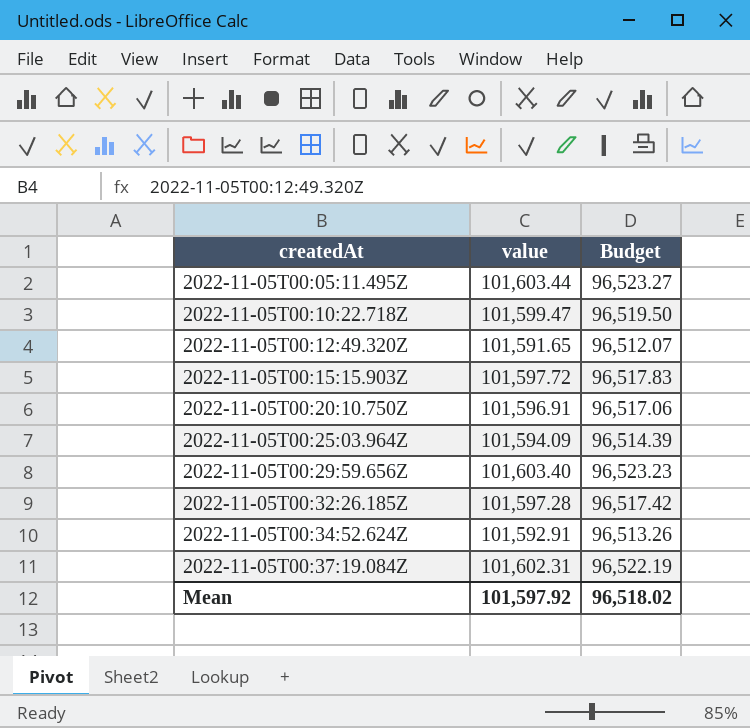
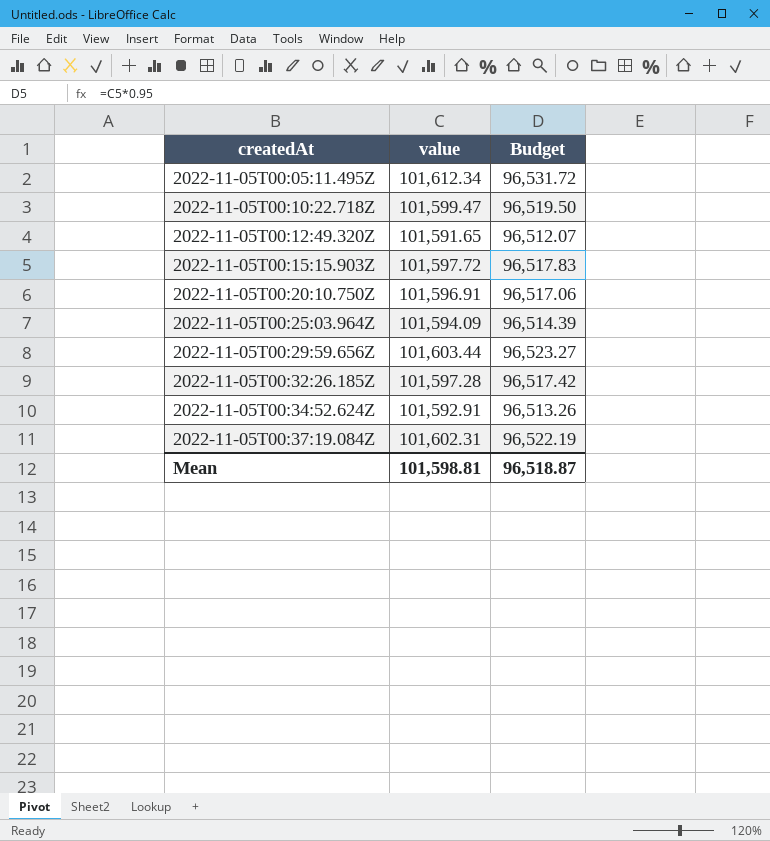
2022-11-05T00:05:11.495Z | value: 101,603.44 -> 101,612.34
2022-11-05T00:05:11.495Z | Budget: 96,523.27 -> 96,531.72
2022-11-05T00:29:59.656Z | value: 101,603.40 -> 101,603.44
2022-11-05T00:29:59.656Z | Budget: 96,523.23 -> 96,523.27
Mean | value: 101,597.92 -> 101,598.81
Mean | Budget: 96,518.02 -> 96,518.87

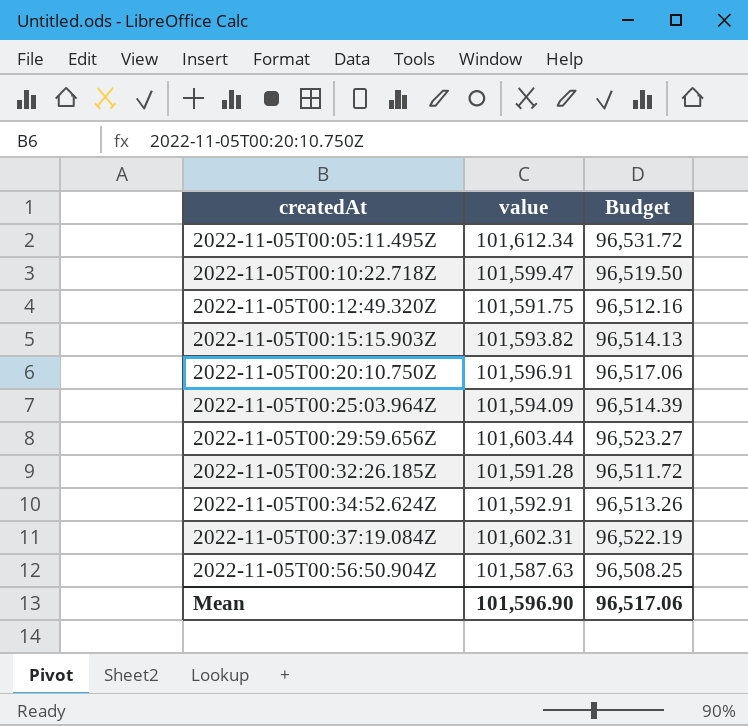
2022-11-05T00:12:49.320Z | value: 101,591.65 -> 101,591.75
2022-11-05T00:12:49.320Z | Budget: 96,512.07 -> 96,512.16
2022-11-05T00:15:15.903Z | value: 101,597.72 -> 101,593.82
2022-11-05T00:15:15.903Z | Budget: 96,517.83 -> 96,514.13
2022-11-05T00:32:26.185Z | value: 101,597.28 -> 101,591.28
2022-11-05T00:32:26.185Z | Budget: 96,517.42 -> 96,511.72
row 2022-11-05T00:56:50.904Z: none -> 101,587.63 | 96,508.25
Mean | value: 101,598.81 -> 101,596.90
Mean | Budget: 96,518.87 -> 96,517.06

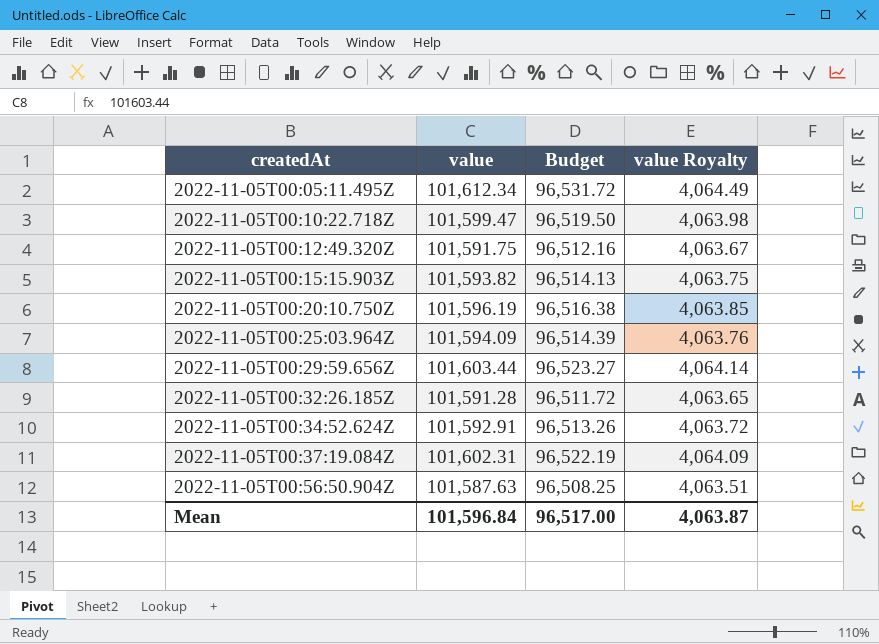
column value Royalty | formula: none -> [value] * 0.04
2022-11-05T00:20:10.750Z | value: 101,596.91 -> 101,596.19
2022-11-05T00:20:10.750Z | Budget: 96,517.06 -> 96,516.38
Mean | value: 101,596.90 -> 101,596.84
Mean | Budget: 96,517.06 -> 96,517.00

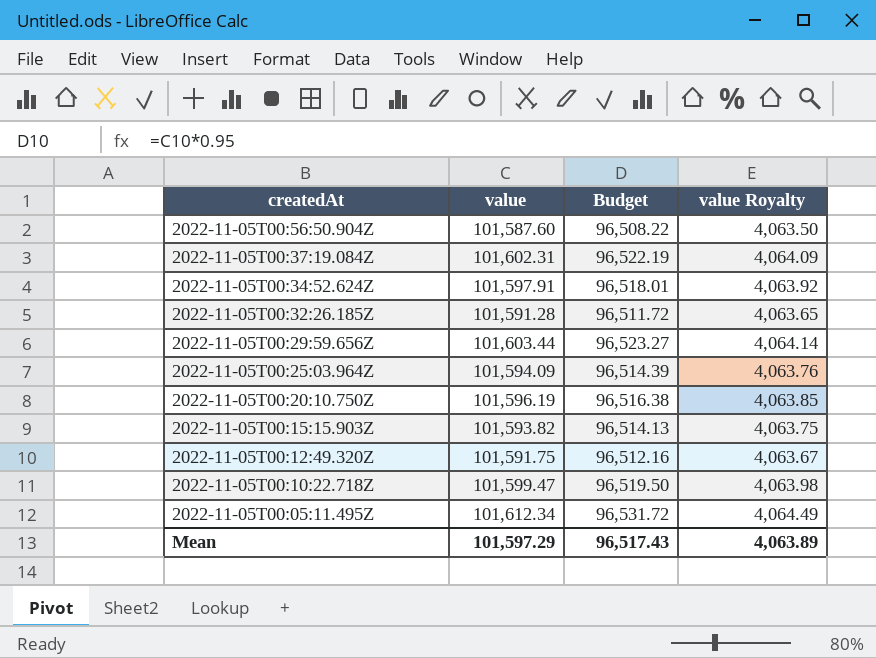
row order: createdAt ascending -> createdAt descending
2022-11-05T00:56:50.904Z | value: 101,587.63 -> 101,587.60
2022-11-05T00:56:50.904Z | Budget: 96,508.25 -> 96,508.22
2022-11-05T00:56:50.904Z | value Royalty: 4,063.51 -> 4,063.50
2022-11-05T00:34:52.624Z | value: 101,592.91 -> 101,597.91
2022-11-05T00:34:52.624Z | Budget: 96,513.26 -> 96,518.01
2022-11-05T00:34:52.624Z | value Royalty: 4,063.72 -> 4,063.92
Mean | value: 101,596.84 -> 101,597.29
Mean | Budget: 96,517.00 -> 96,517.43
Mean | value Royalty: 4,063.87 -> 4,063.89

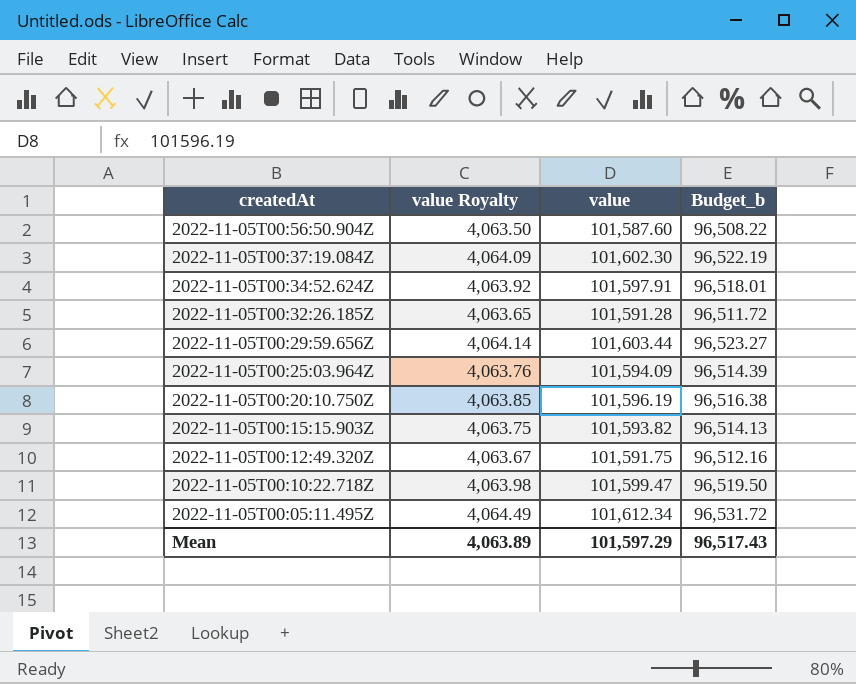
column value Royalty | position: 4 -> 2
column name: Budget -> Budget_b
2022-11-05T00:37:19.084Z | value: 101,602.31 -> 101,602.30

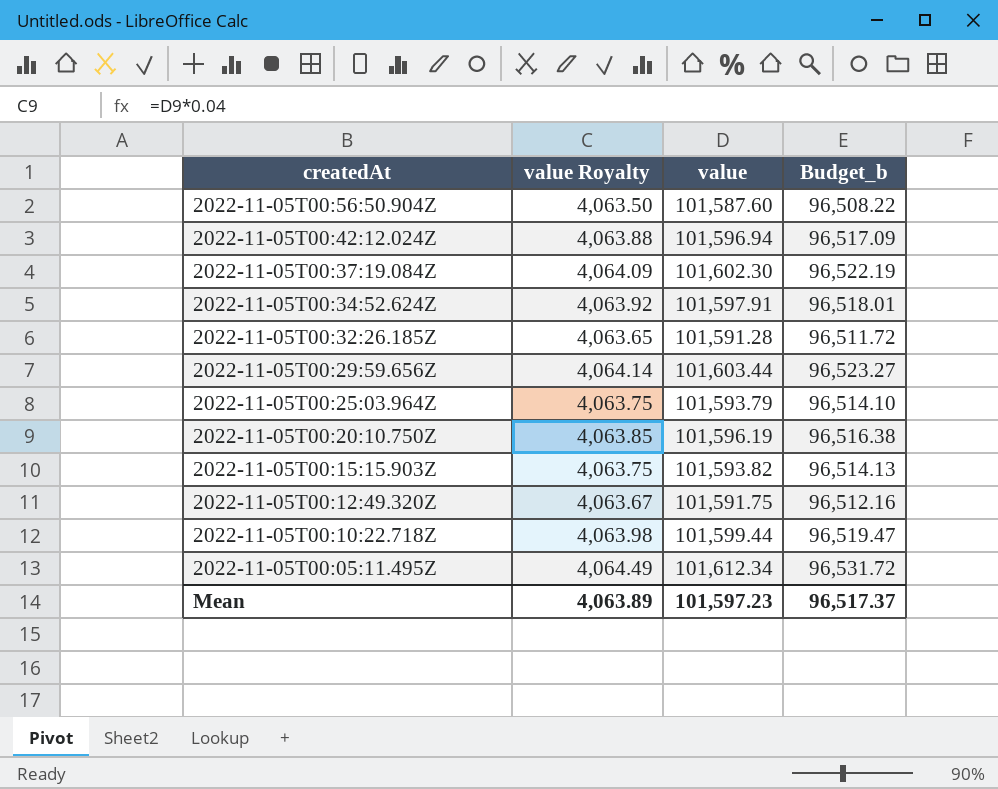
row 2022-11-05T00:42:12.024Z: none -> 4,063.88 | 101,596.94 | 96,517.09
2022-11-05T00:25:03.964Z | value Royalty: 4,063.76 -> 4,063.75
2022-11-05T00:25:03.964Z | value: 101,594.09 -> 101,593.79
2022-11-05T00:25:03.964Z | Budget_b: 96,514.39 -> 96,514.10
2022-11-05T00:10:22.718Z | value: 101,599.47 -> 101,599.44
2022-11-05T00:10:22.718Z | Budget_b: 96,519.50 -> 96,519.47
Mean | value: 101,597.29 -> 101,597.23
Mean | Budget_b: 96,517.43 -> 96,517.37

